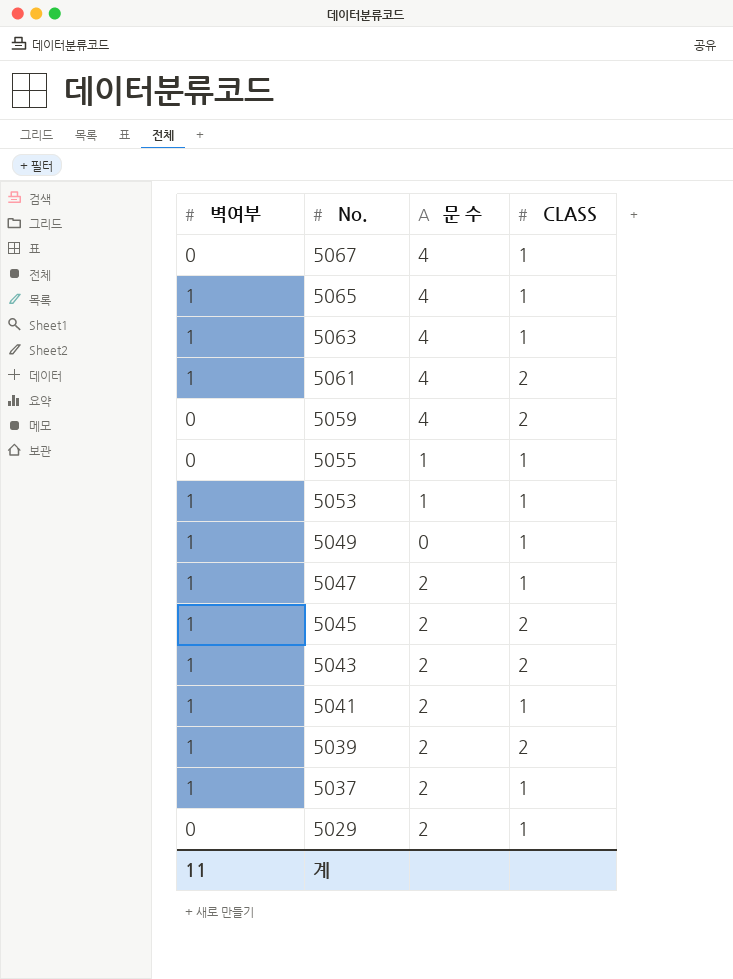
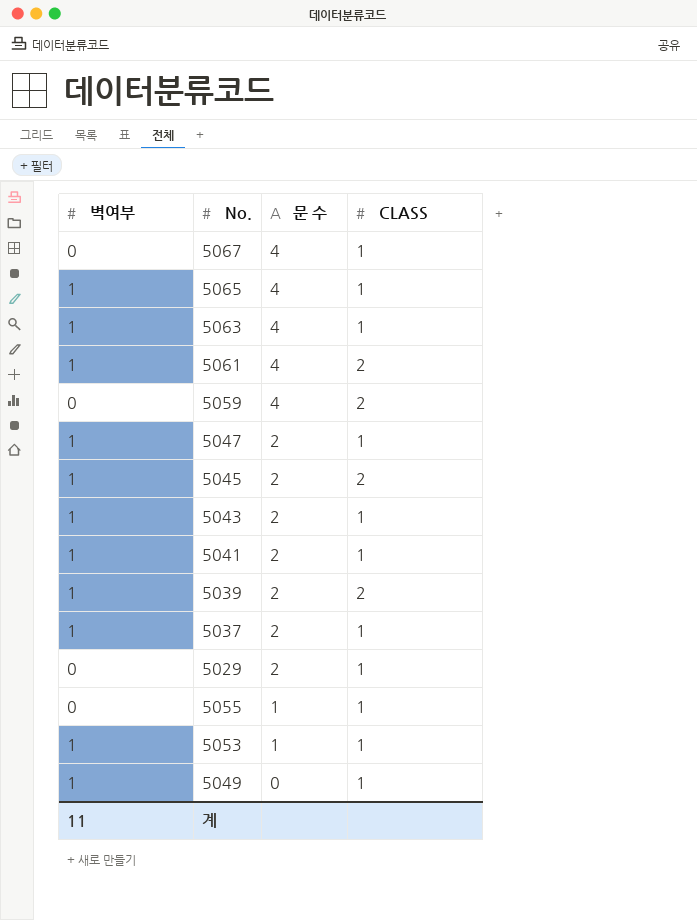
row order: No. descending -> 문 수 descending
5043 | CLASS: 2 -> 1

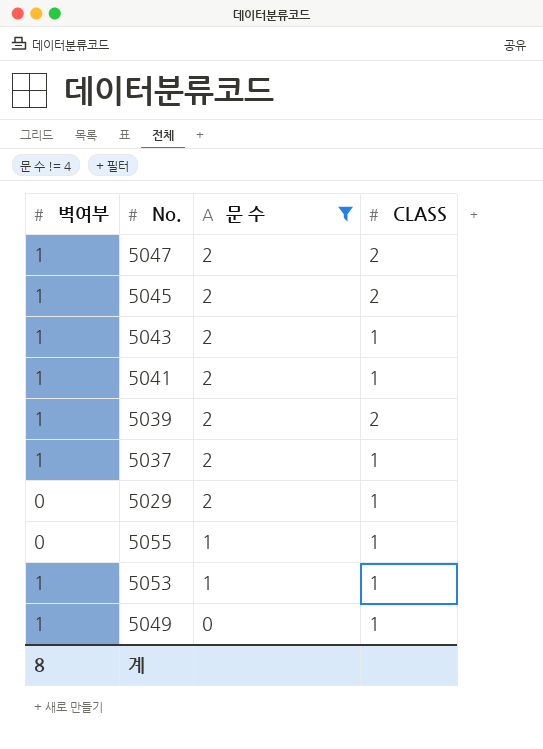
filter: none -> 문 수 != 4
5047 | CLASS: 1 -> 2
계 | 벽여부: 11 -> 8

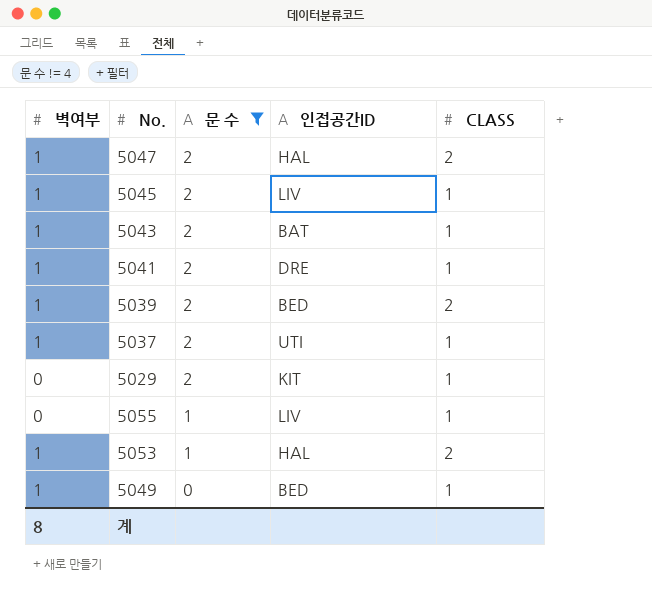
column 인접공간ID | position: none -> 4
5045 | CLASS: 2 -> 1
5053 | CLASS: 1 -> 2

